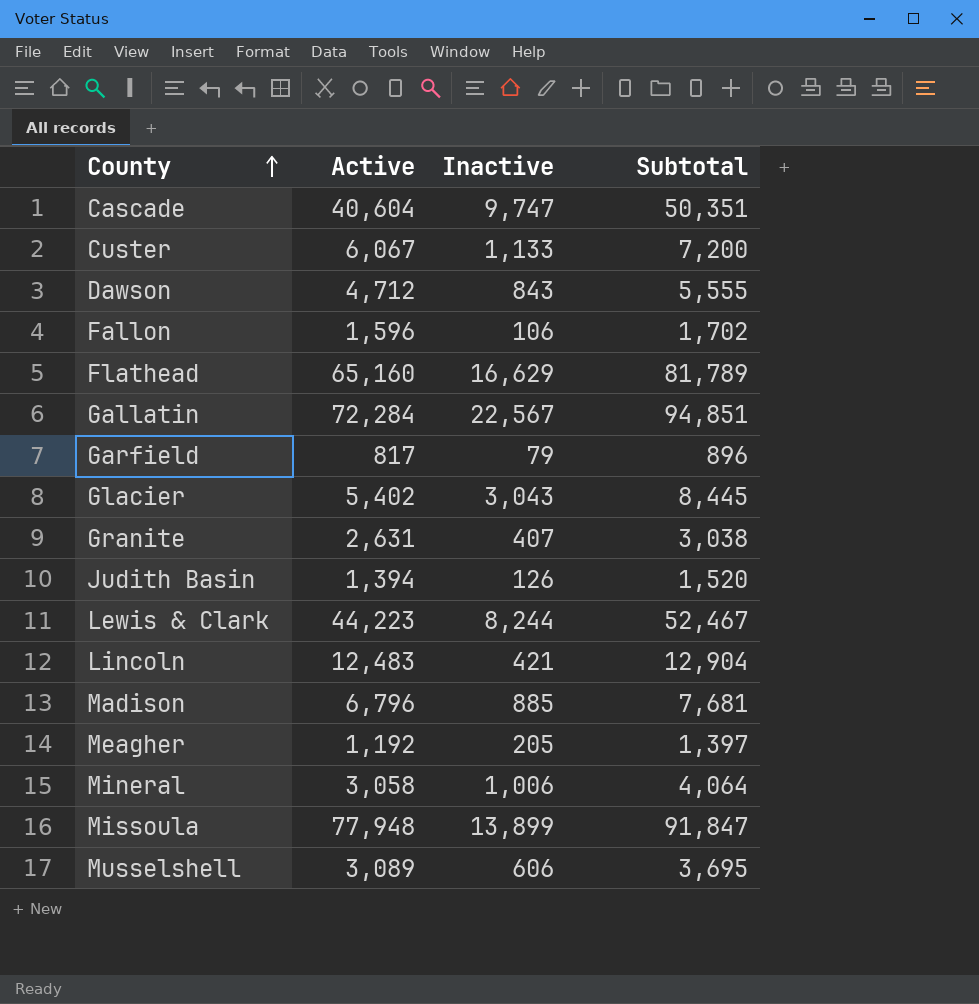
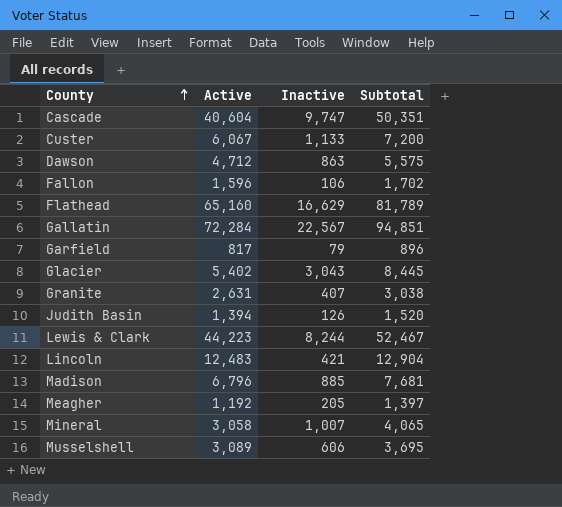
row Missoula: 77,948 | 13,899 | 91,847 -> none
Dawson | Inactive: 843 -> 863
Dawson | Subtotal: 5,555 -> 5,575
Mineral | Inactive: 1,006 -> 1,007
Mineral | Subtotal: 4,064 -> 4,065

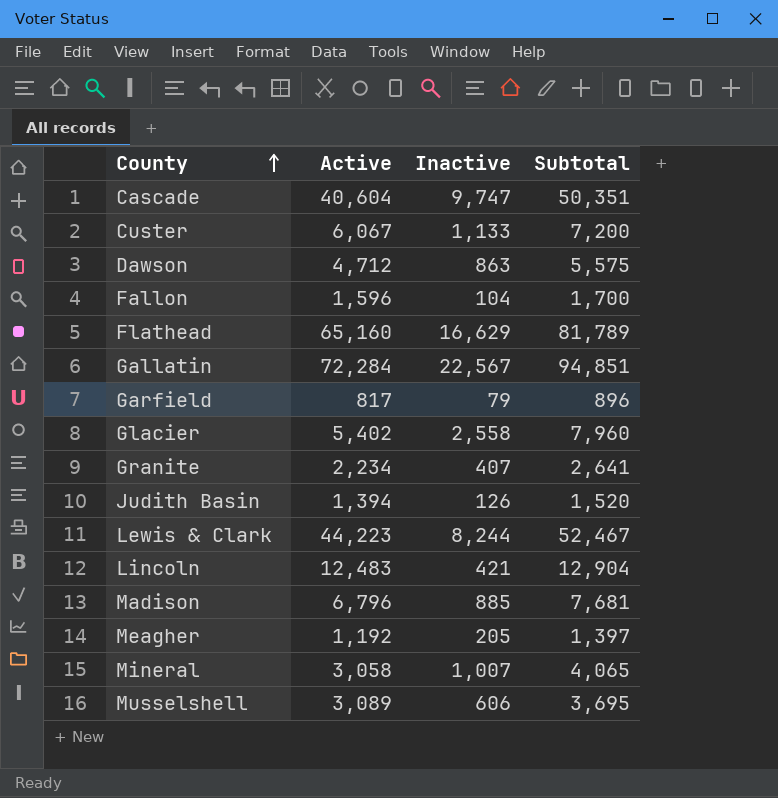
Fallon | Inactive: 106 -> 104
Fallon | Subtotal: 1,702 -> 1,700
Glacier | Inactive: 3,043 -> 2,558
Glacier | Subtotal: 8,445 -> 7,960
Granite | Active: 2,631 -> 2,234
Granite | Subtotal: 3,038 -> 2,641

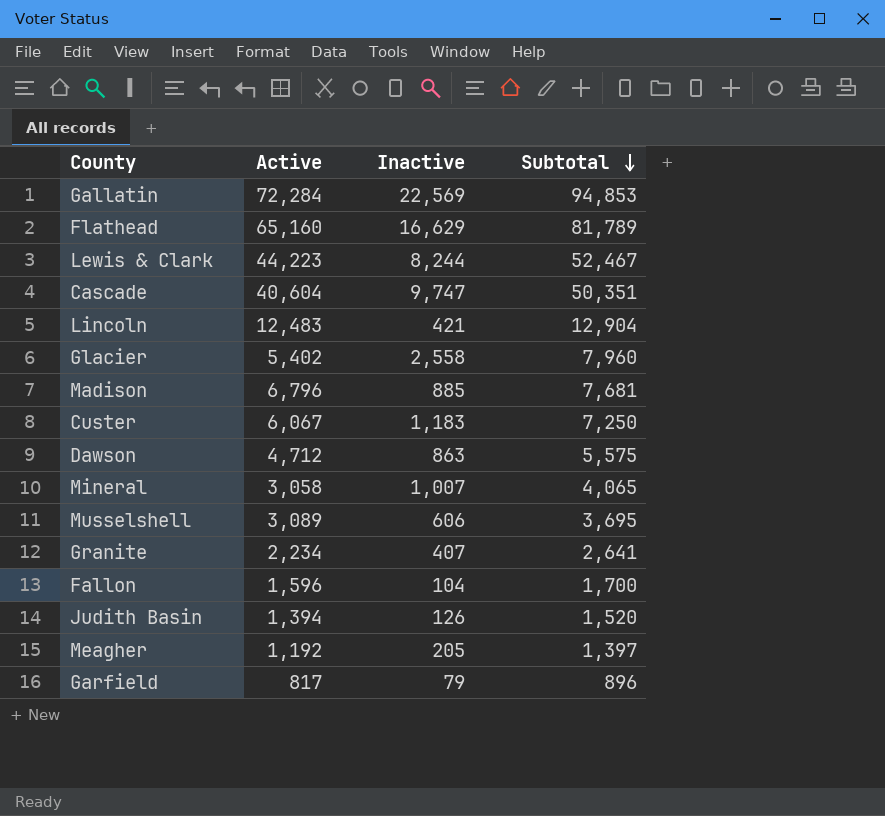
row order: County ascending -> Subtotal descending
Gallatin | Inactive: 22,567 -> 22,569
Gallatin | Subtotal: 94,851 -> 94,853
Custer | Inactive: 1,133 -> 1,183
Custer | Subtotal: 7,200 -> 7,250

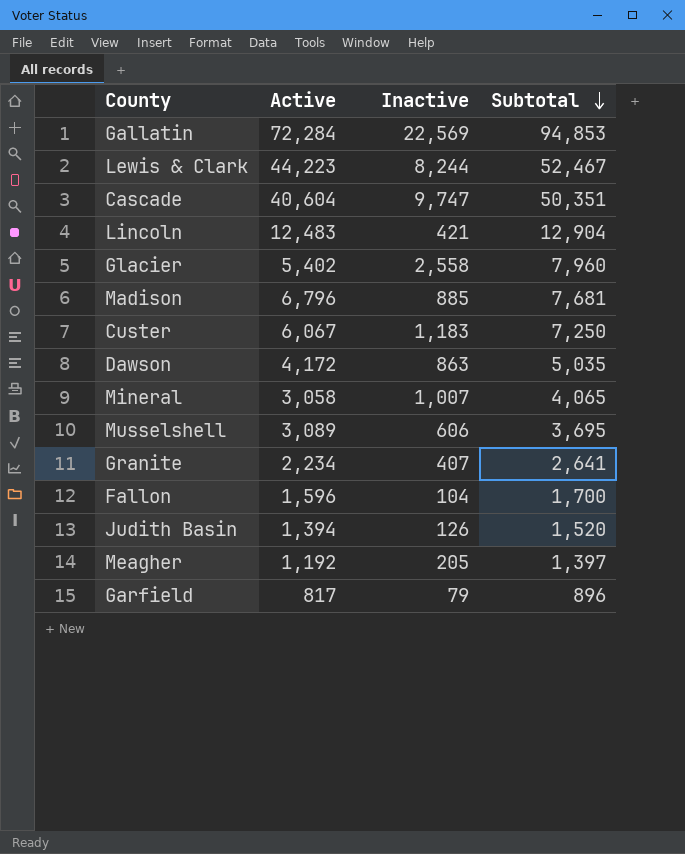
row Flathead: 65,160 | 16,629 | 81,789 -> none
Dawson | Active: 4,712 -> 4,172
Dawson | Subtotal: 5,575 -> 5,035

